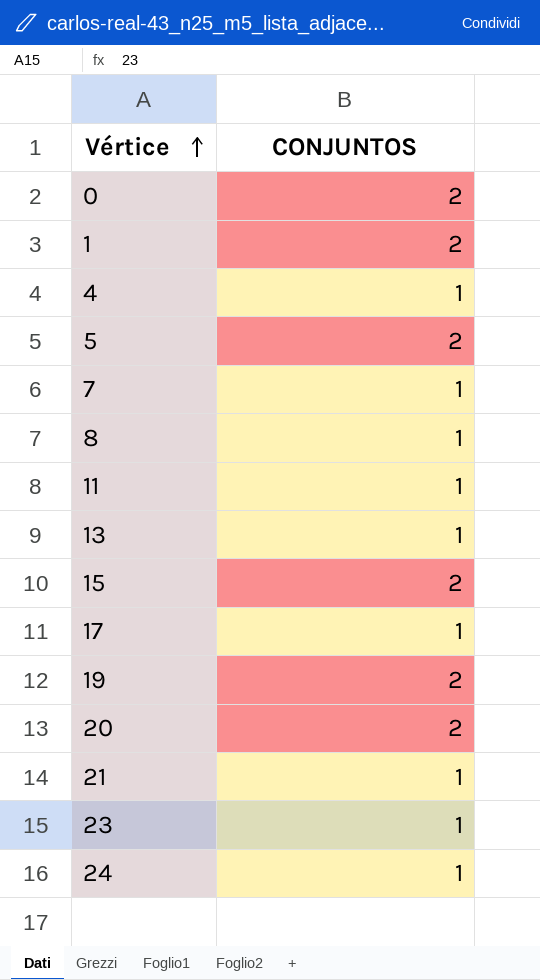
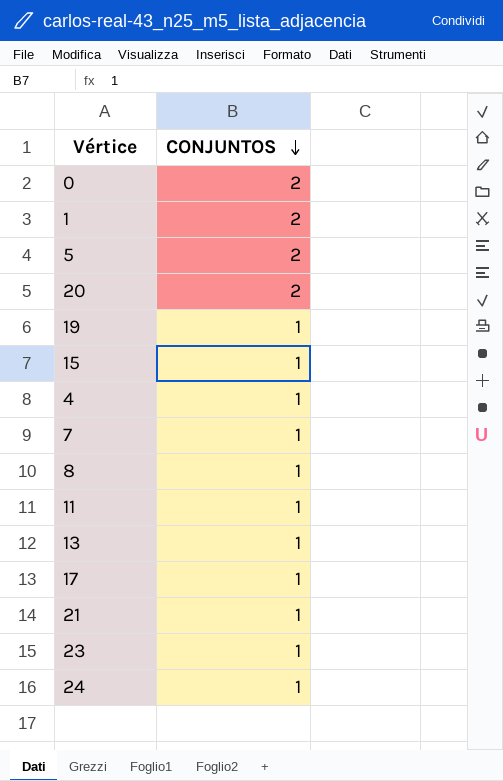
row order: Vértice ascending -> CONJUNTOS descending
19 | CONJUNTOS: 2 -> 1
15 | CONJUNTOS: 2 -> 1

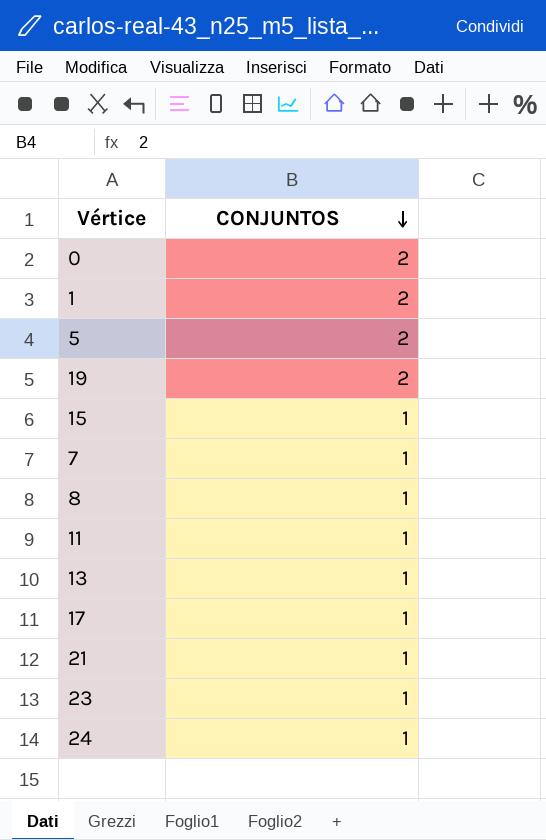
row 20: 2 -> none
row 4: 1 -> none
19 | CONJUNTOS: 1 -> 2

